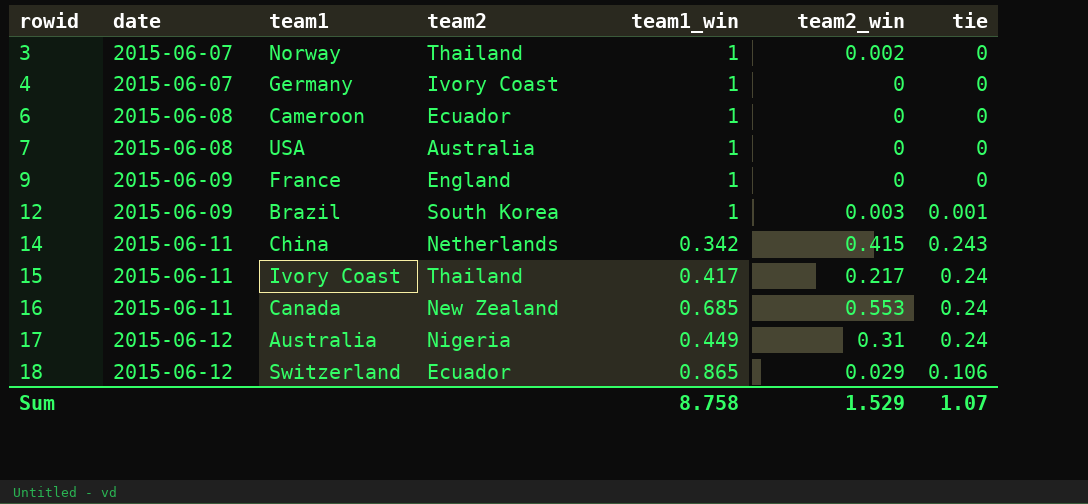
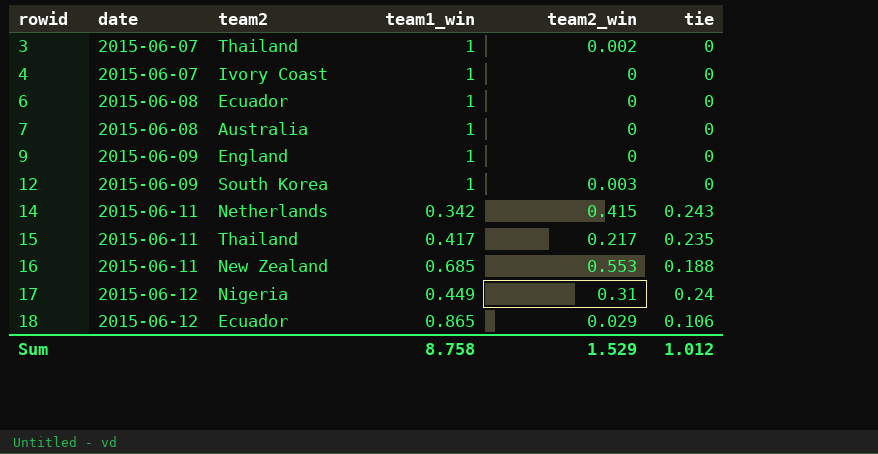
column team1 | position: 3 -> none
12 | tie: 0.001 -> 0
15 | tie: 0.24 -> 0.235
16 | tie: 0.24 -> 0.188
Sum | tie: 1.07 -> 1.012

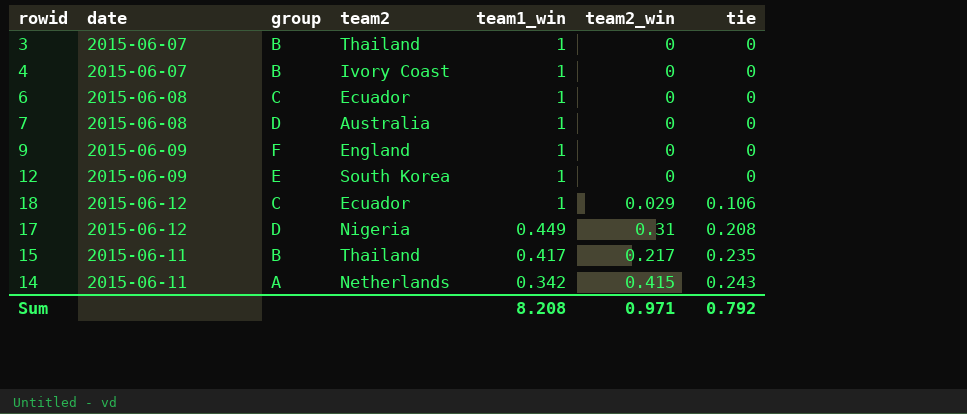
row order: rowid ascending -> team1_win descending
column group | position: none -> 3
row 16: 2015-06-11 | New Zealand | 0.685 | 0.553 | 0.188 -> none
3 | team2_win: 0.002 -> 0
12 | team2_win: 0.003 -> 0
18 | team1_win: 0.865 -> 1
17 | tie: 0.24 -> 0.208
Sum | team1_win: 8.758 -> 8.208
Sum | team2_win: 1.529 -> 0.971
Sum | tie: 1.012 -> 0.792

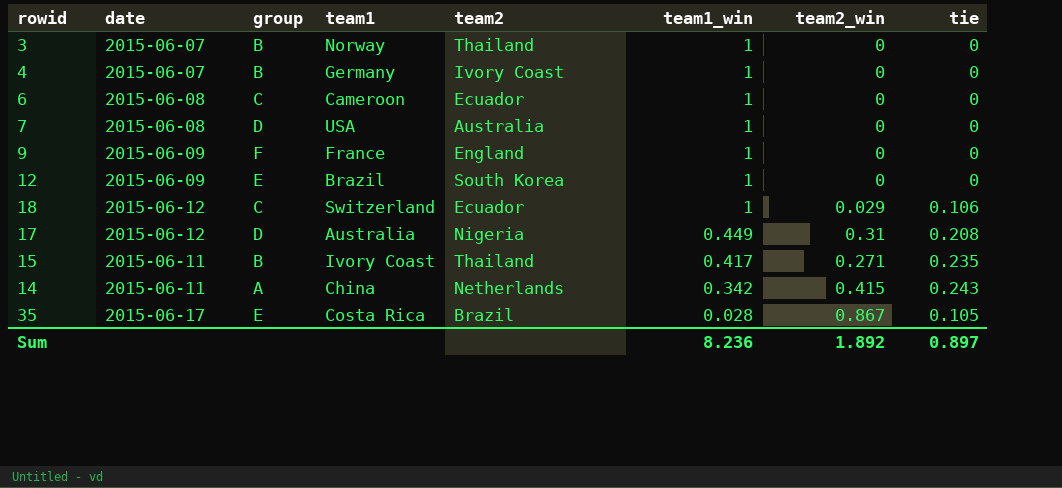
column team1 | position: none -> 4
15 | team2_win: 0.217 -> 0.271
row 35: none -> 2015-06-17 | E | Costa Rica | Brazil | 0.028 | 0.867 | 0.105
Sum | team1_win: 8.208 -> 8.236
Sum | team2_win: 0.971 -> 1.892
Sum | tie: 0.792 -> 0.897

